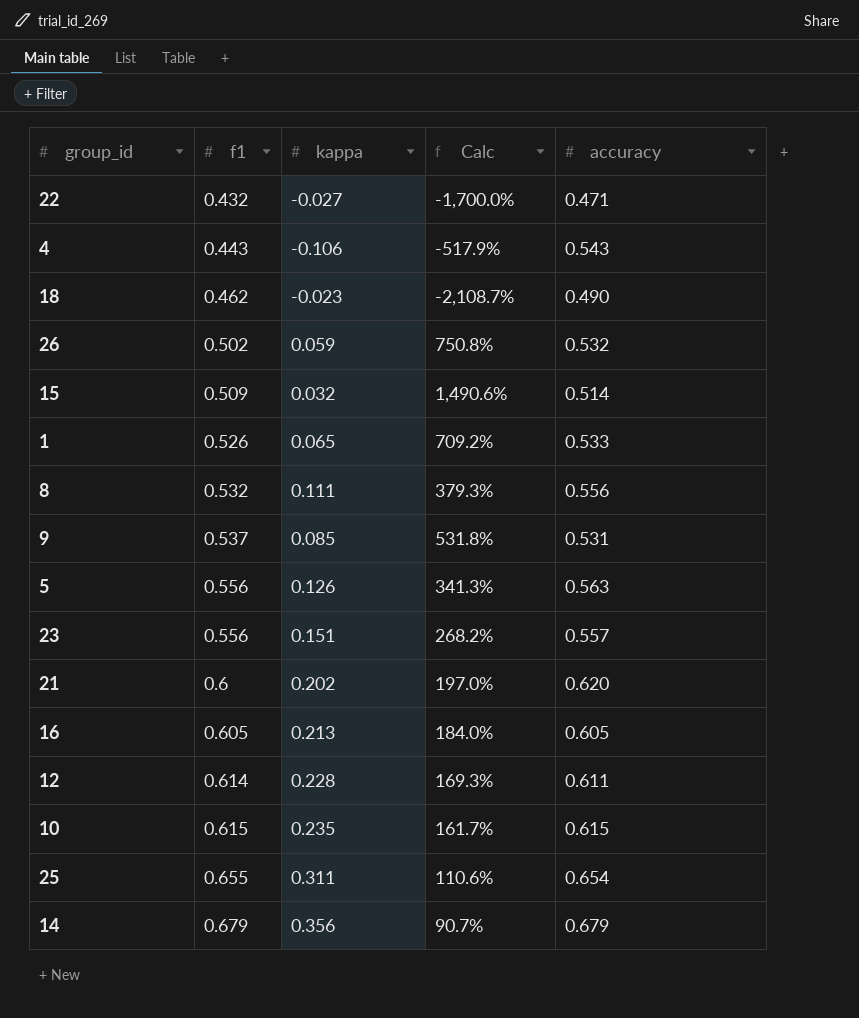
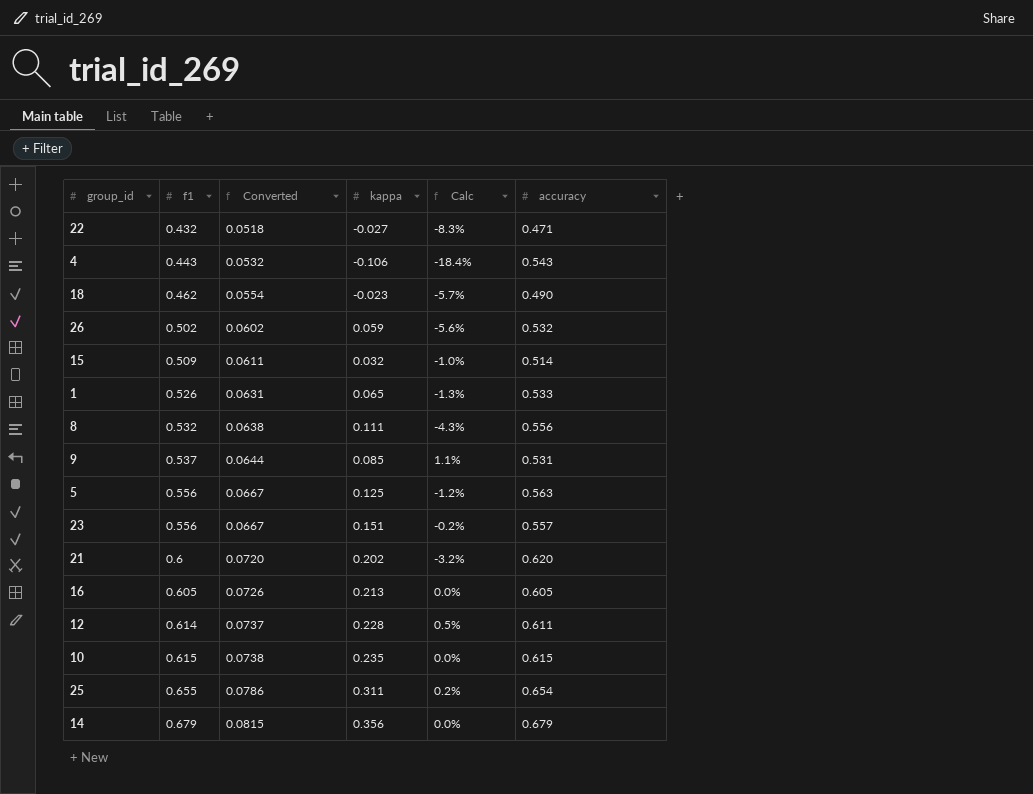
column Converted | formula: none -> [f1] * 0.12
column Calc | formula: ([f1] - [kappa]) / [kappa] -> ([f1] - [accuracy]) / [accuracy]
5 | kappa: 0.126 -> 0.125

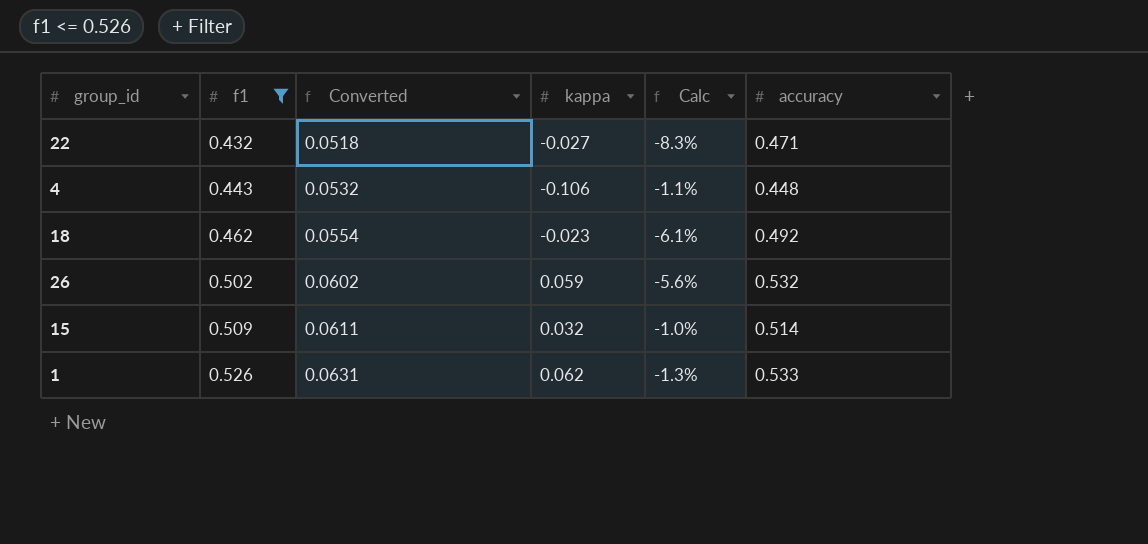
filter: none -> f1 <= 0.526
4 | Calc: -18.4% -> -1.1%
4 | accuracy: 0.543 -> 0.448
18 | Calc: -5.7% -> -6.1%
18 | accuracy: 0.490 -> 0.492
1 | kappa: 0.065 -> 0.062

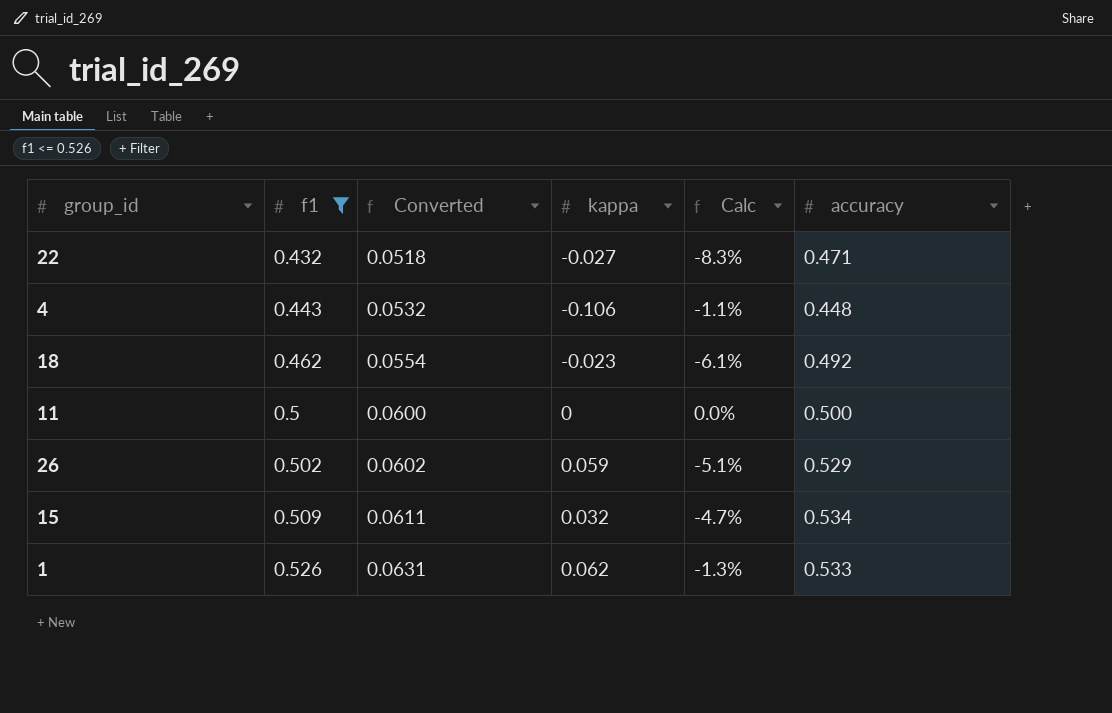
row 11: none -> 0.5 | 0.0600 | 0 | 0.0% | 0.500
26 | Calc: -5.6% -> -5.1%
26 | accuracy: 0.532 -> 0.529
15 | Calc: -1.0% -> -4.7%
15 | accuracy: 0.514 -> 0.534

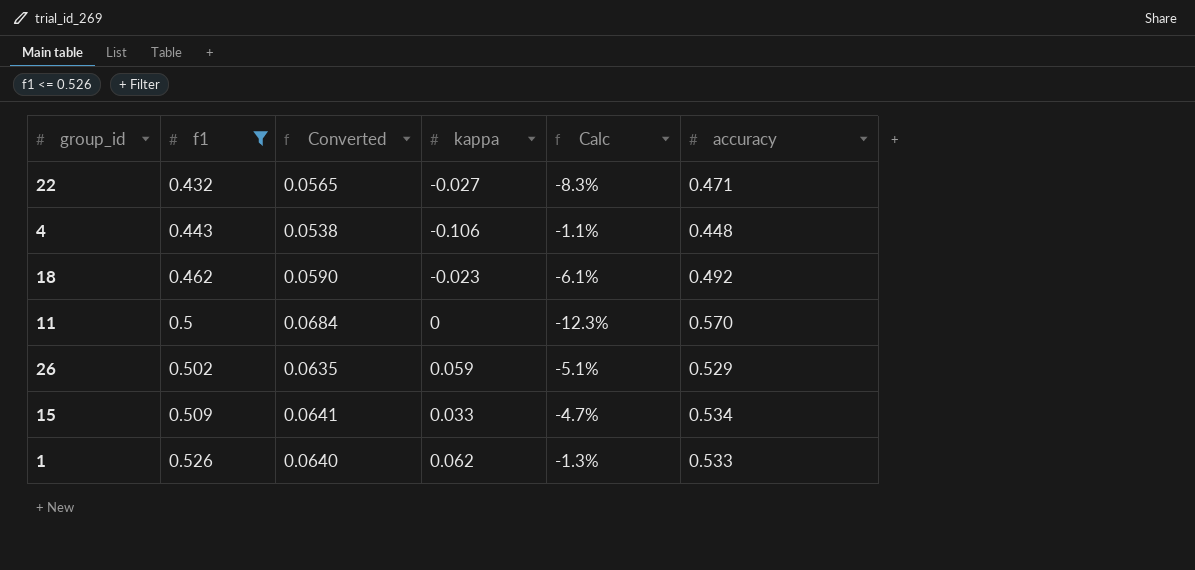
column Converted | formula: [f1] * 0.12 -> [accuracy] * 0.12
11 | Calc: 0.0% -> -12.3%
11 | accuracy: 0.500 -> 0.570
15 | kappa: 0.032 -> 0.033

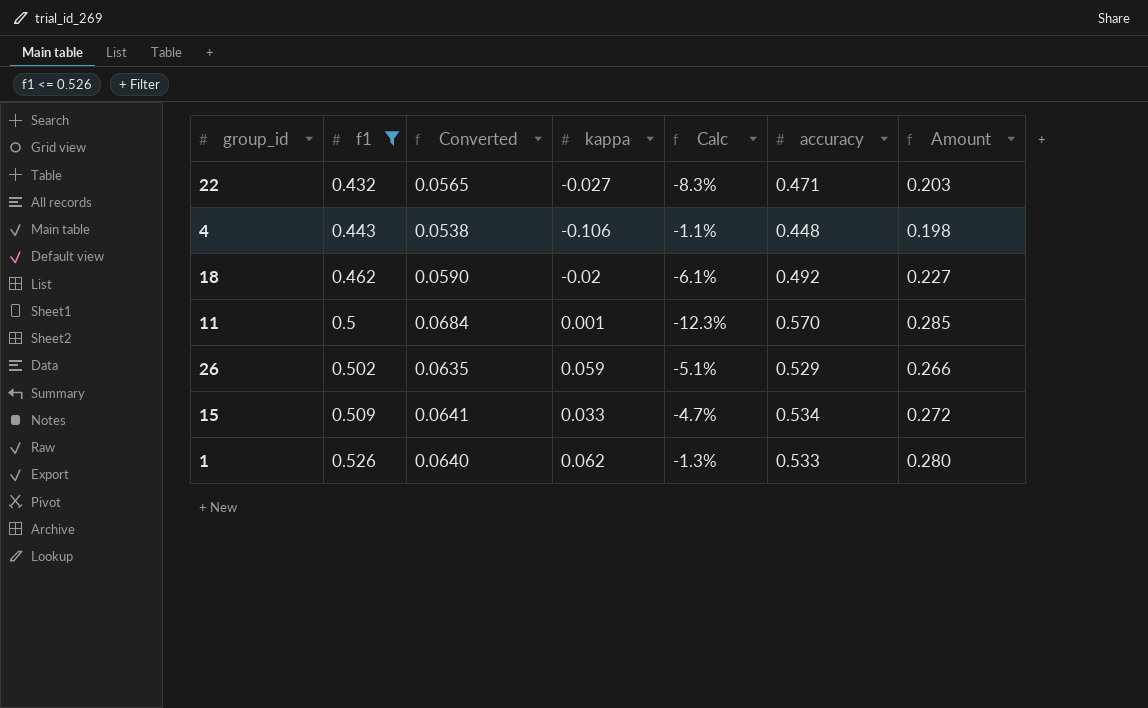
column Amount | formula: none -> [f1] * [accuracy]
18 | kappa: -0.023 -> -0.02
11 | kappa: 0 -> 0.001

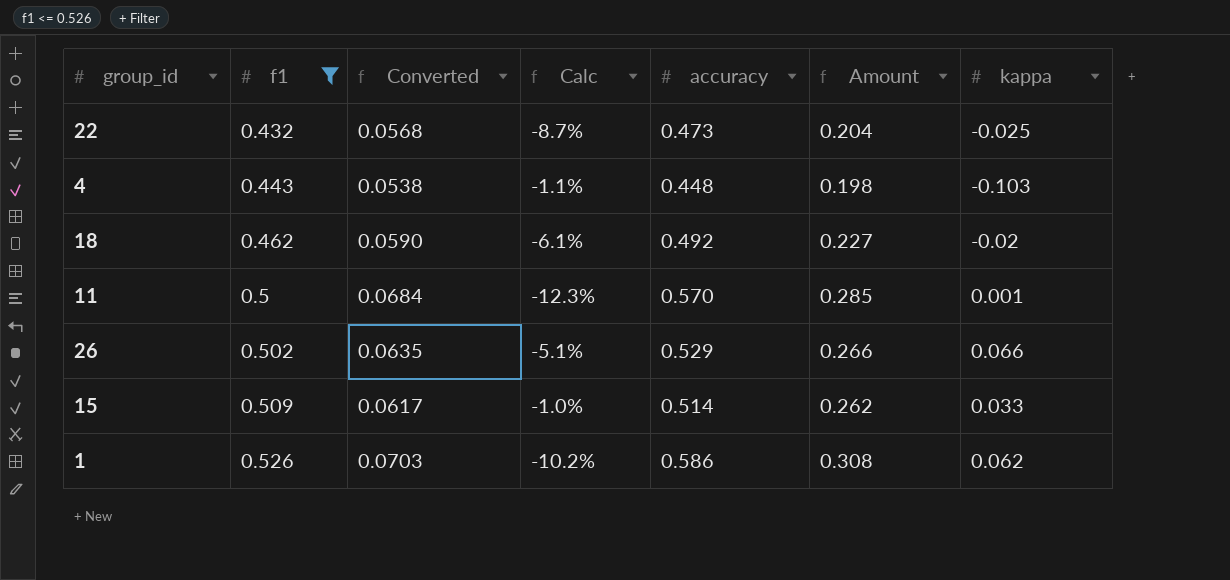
column kappa | position: 4 -> 7
22 | Converted: 0.0565 -> 0.0568
22 | Calc: -8.3% -> -8.7%
22 | accuracy: 0.471 -> 0.473
22 | Amount: 0.203 -> 0.204
22 | kappa: -0.027 -> -0.025
4 | kappa: -0.106 -> -0.103
26 | kappa: 0.059 -> 0.066
15 | Converted: 0.0641 -> 0.0617
15 | Calc: -4.7% -> -1.0%
15 | accuracy: 0.534 -> 0.514
15 | Amount: 0.272 -> 0.262
1 | Converted: 0.0640 -> 0.0703
1 | Calc: -1.3% -> -10.2%
1 | accuracy: 0.533 -> 0.586
1 | Amount: 0.280 -> 0.308

